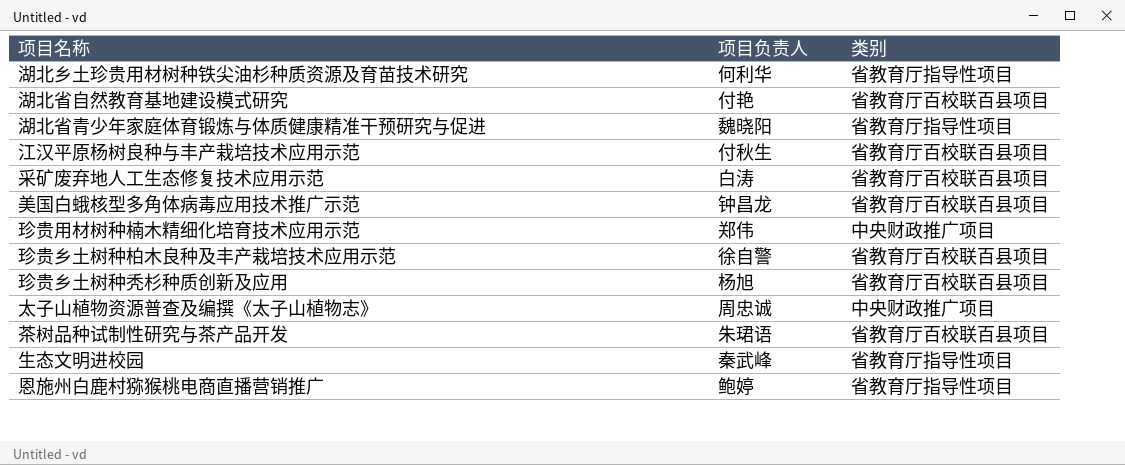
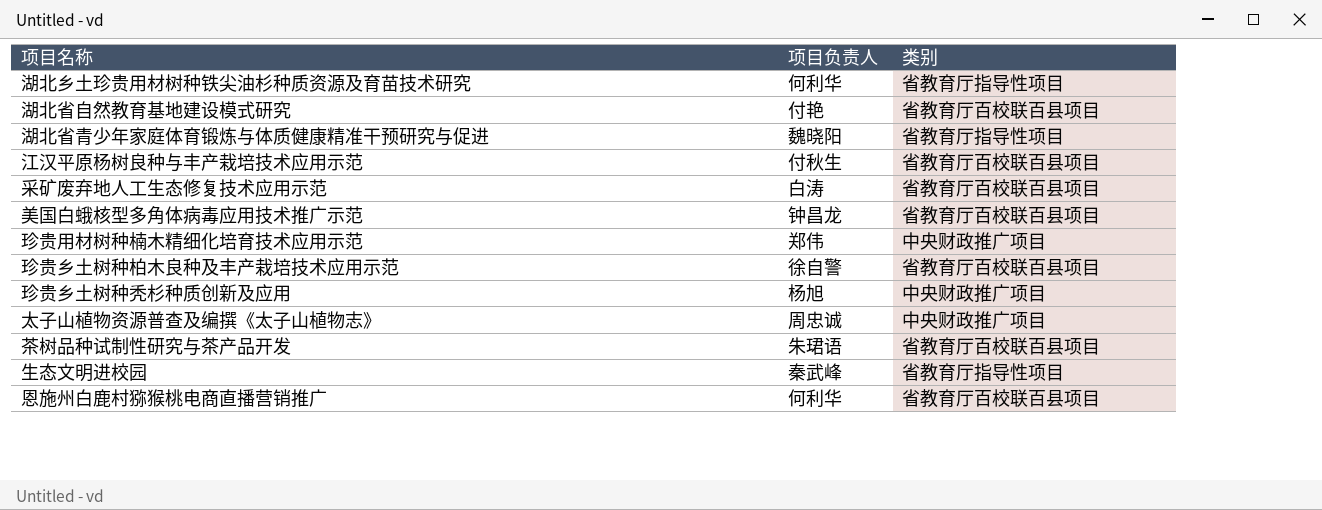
珍贵乡土树种秃杉种质创新及应用 | 类别: 省教育厅百校联百县项目 -> 中央财政推广项目
恩施州白鹿村猕猴桃电商直播营销推广 | 项目负责人: 鲍婷 -> 何利华
恩施州白鹿村猕猴桃电商直播营销推广 | 类别: 省教育厅指导性项目 -> 省教育厅百校联百县项目

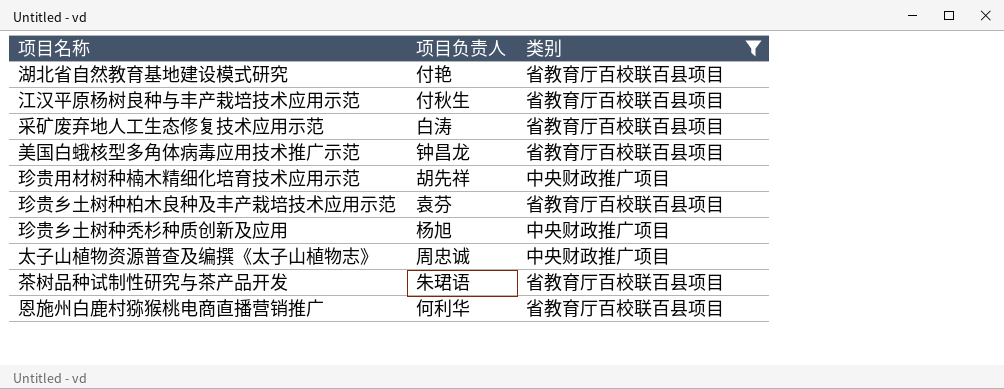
filter: none -> 类别 != 省教育厅指导性项目
珍贵用材树种楠木精细化培育技术应用示范 | 项目负责人: 郑伟 -> 胡先祥
珍贵乡土树种柏木良种及丰产栽培技术应用示范 | 项目负责人: 徐自警 -> 袁芬

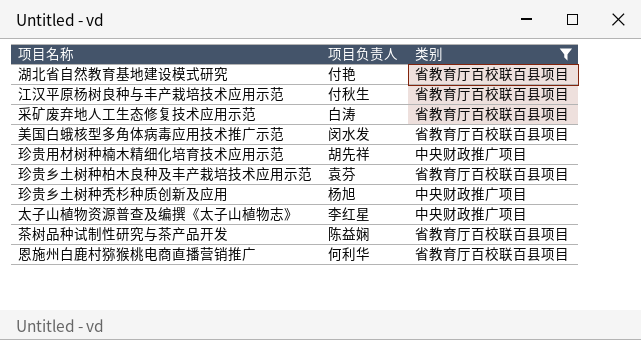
美国白蛾核型多角体病毒应用技术推广示范 | 项目负责人: 钟昌龙 -> 闵水发
太子山植物资源普查及编撰《太子山植物志》 | 项目负责人: 周忠诚 -> 李红星
茶树品种试制性研究与茶产品开发 | 项目负责人: 朱珺语 -> 陈益娴

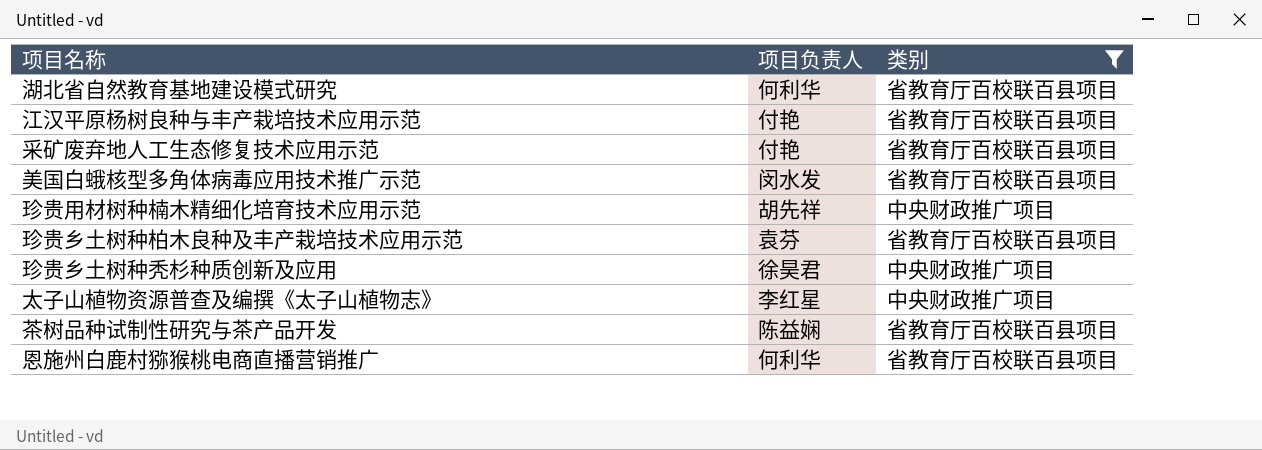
湖北省自然教育基地建设模式研究 | 项目负责人: 付艳 -> 何利华
江汉平原杨树良种与丰产栽培技术应用示范 | 项目负责人: 付秋生 -> 付艳
采矿废弃地人工生态修复技术应用示范 | 项目负责人: 白涛 -> 付艳
珍贵乡土树种秃杉种质创新及应用 | 项目负责人: 杨旭 -> 徐昊君

